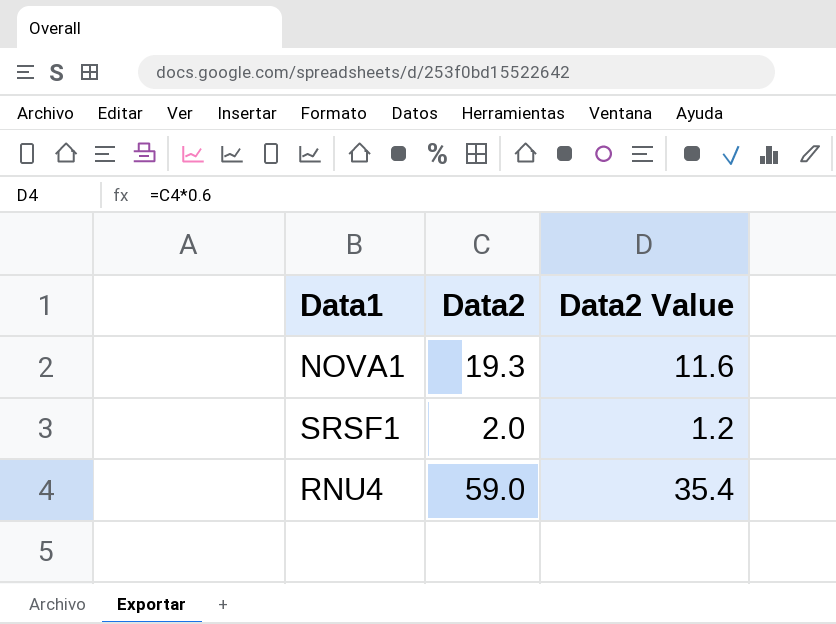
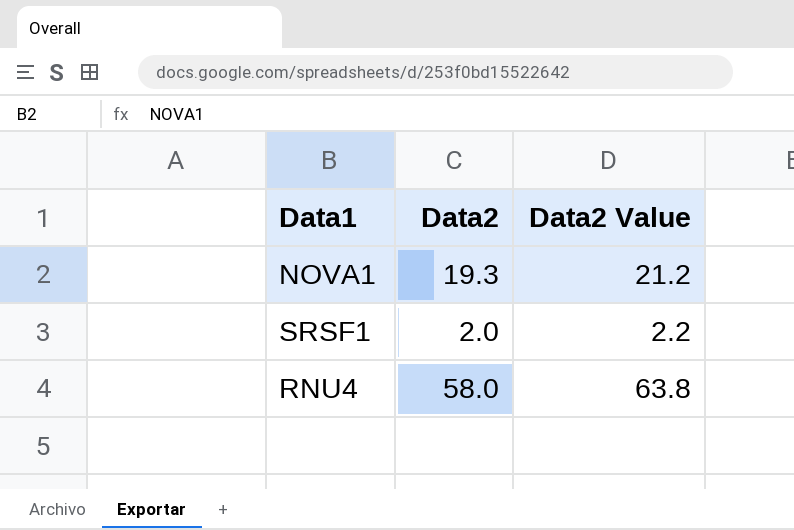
column Data2 Value | formula: [Data2] * 0.6 -> [Data2] * 1.1
RNU4 | Data2: 59.0 -> 58.0

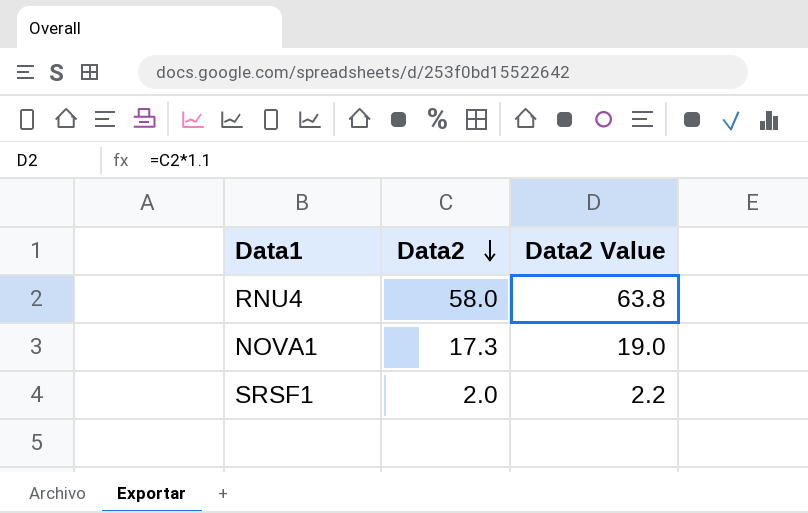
row order: none -> Data2 descending
NOVA1 | Data2: 19.3 -> 17.3
NOVA1 | Data2 Value: 21.2 -> 19.0

